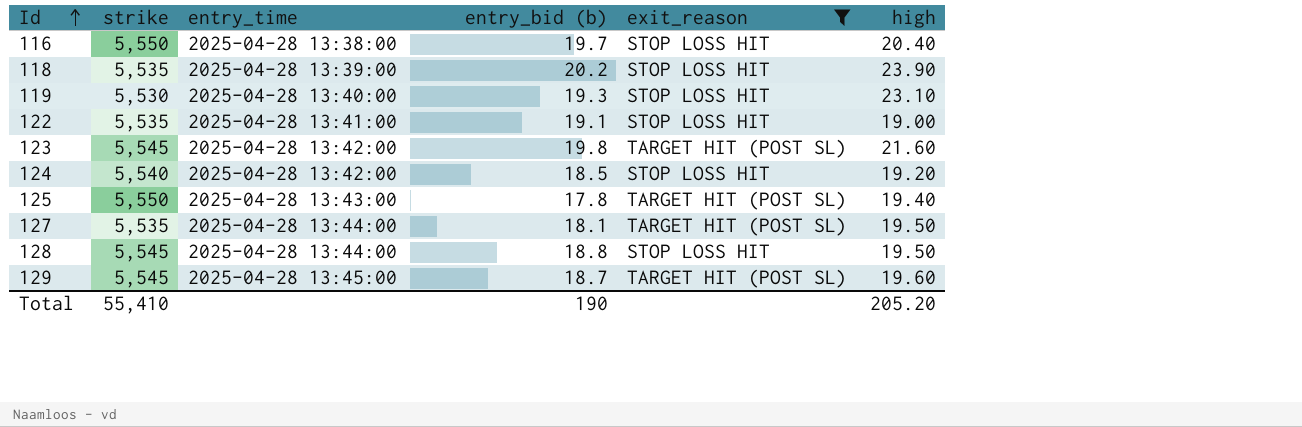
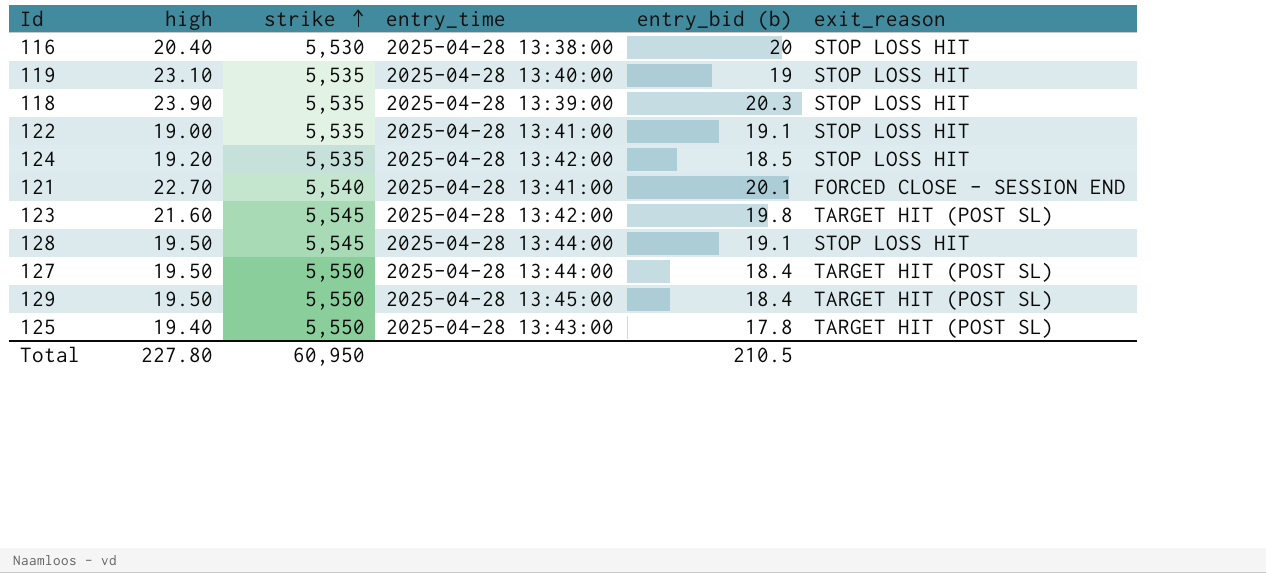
filter: exit_reason != FORCED CLOSE - SESSION END -> none
row order: Id ascending -> strike ascending
column high | position: 6 -> 2
116 | strike: 5,550 -> 5,530
116 | entry_bid (b): 19.7 -> 20
119 | strike: 5,530 -> 5,535
119 | entry_bid (b): 19.3 -> 19
118 | entry_bid (b): 20.2 -> 20.3
124 | strike: 5,540 -> 5,535
128 | entry_bid (b): 18.8 -> 19.1
127 | strike: 5,535 -> 5,550
127 | entry_bid (b): 18.1 -> 18.4
129 | high: 19.60 -> 19.50
129 | strike: 5,545 -> 5,550
129 | entry_bid (b): 18.7 -> 18.4
Total | high: 205.20 -> 227.80
Total | strike: 55,410 -> 60,950
Total | entry_bid (b): 190 -> 210.5

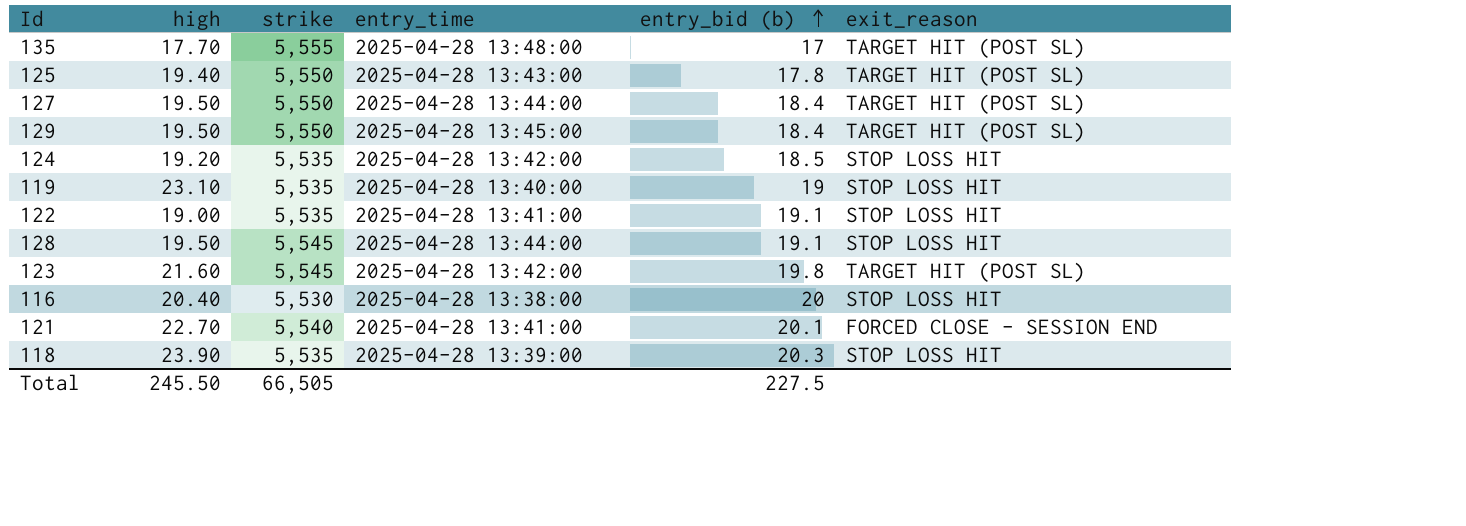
row order: strike ascending -> entry_bid (b) ascending
row 135: none -> 17.70 | 5,555 | 2025-04-28 13:48:00 | 17 | TARGET HIT (POST SL)
Total | high: 227.80 -> 245.50
Total | strike: 60,950 -> 66,505
Total | entry_bid (b): 210.5 -> 227.5

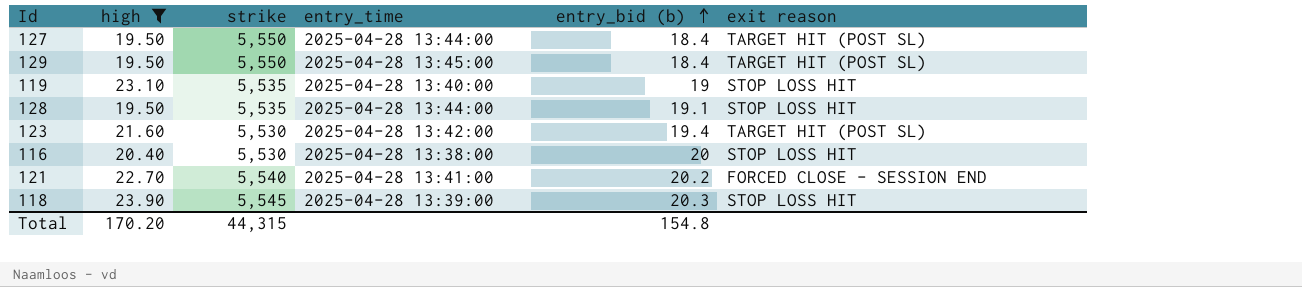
filter: none -> high >= 19.50
column name: exit_reason -> exit reason
128 | strike: 5,545 -> 5,535
123 | strike: 5,545 -> 5,530
123 | entry_bid (b): 19.8 -> 19.4
121 | entry_bid (b): 20.1 -> 20.2
118 | strike: 5,535 -> 5,545
Total | high: 245.50 -> 170.20
Total | strike: 66,505 -> 44,315
Total | entry_bid (b): 227.5 -> 154.8

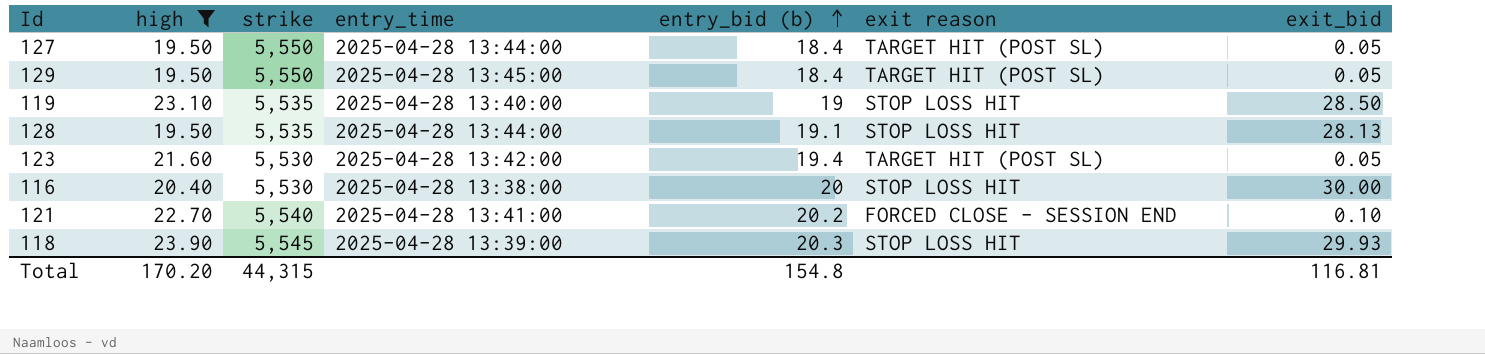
column exit_bid | position: none -> 7

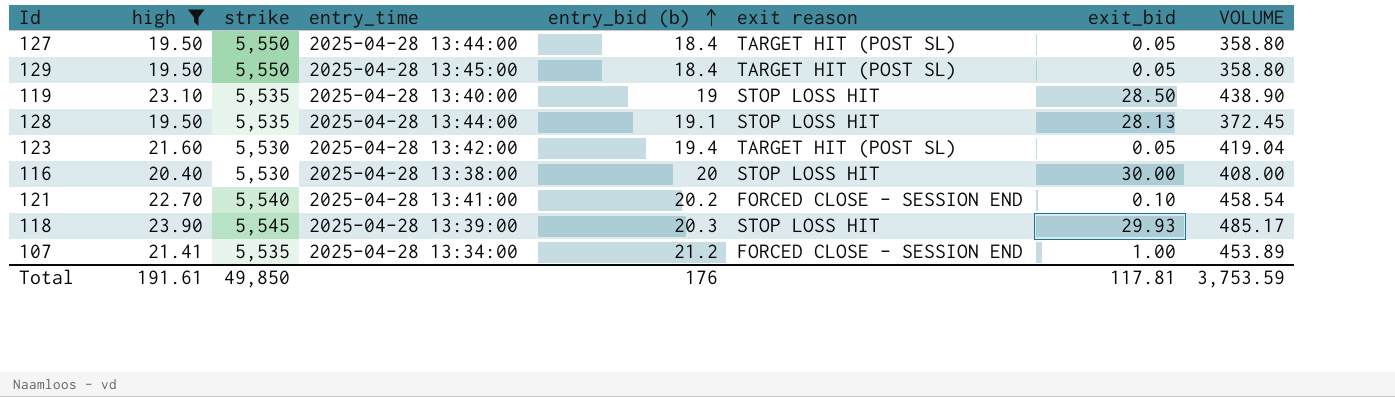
column VOLUME | formula: none -> [high] * [entry_bid (b)]
row 107: none -> 21.41 | 5,535 | 2025-04-28 13:34:00 | 21.2 | FORCED CLOSE - SESSION END | 1.00 | 453.89
Total | high: 170.20 -> 191.61
Total | strike: 44,315 -> 49,850
Total | entry_bid (b): 154.8 -> 176
Total | exit_bid: 116.81 -> 117.81

